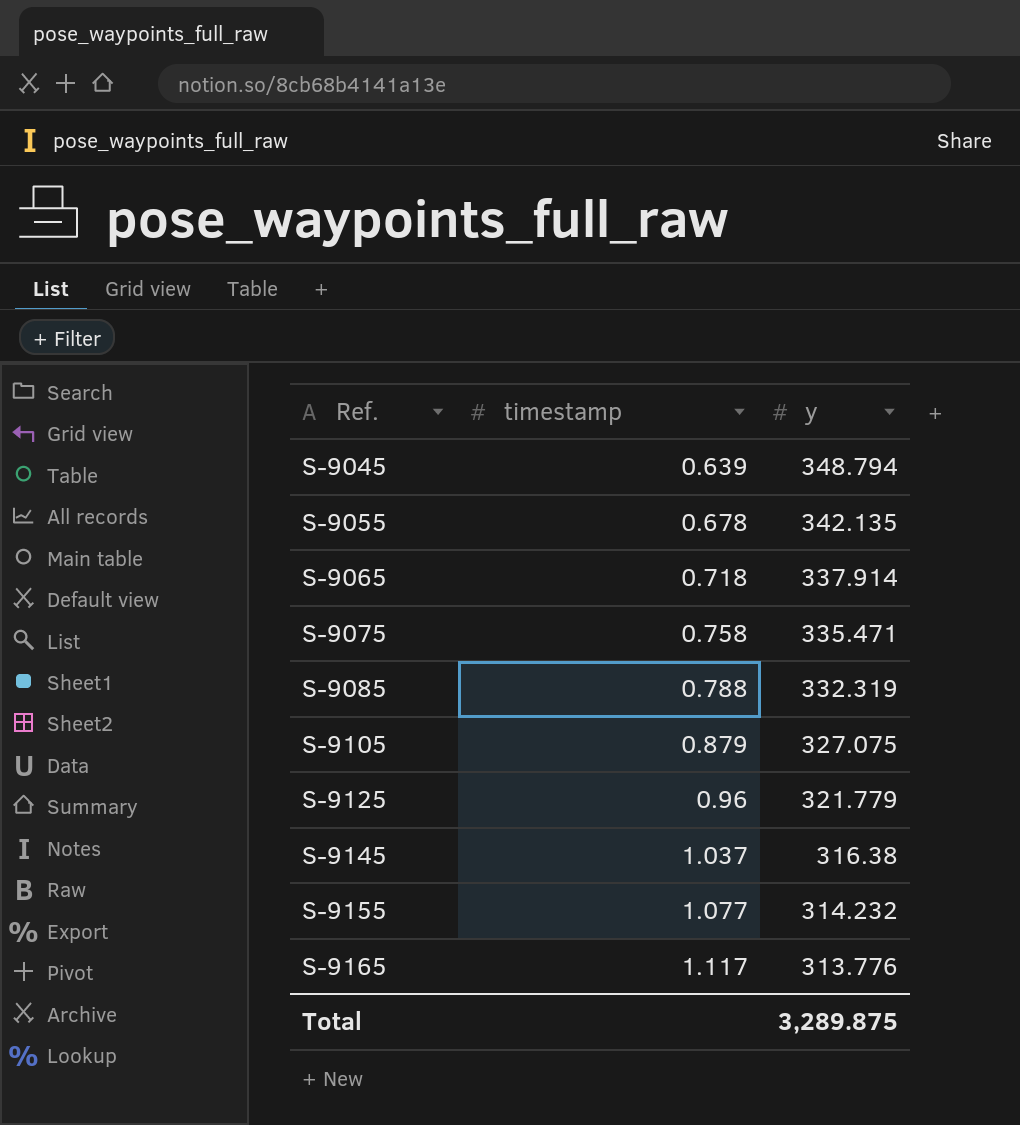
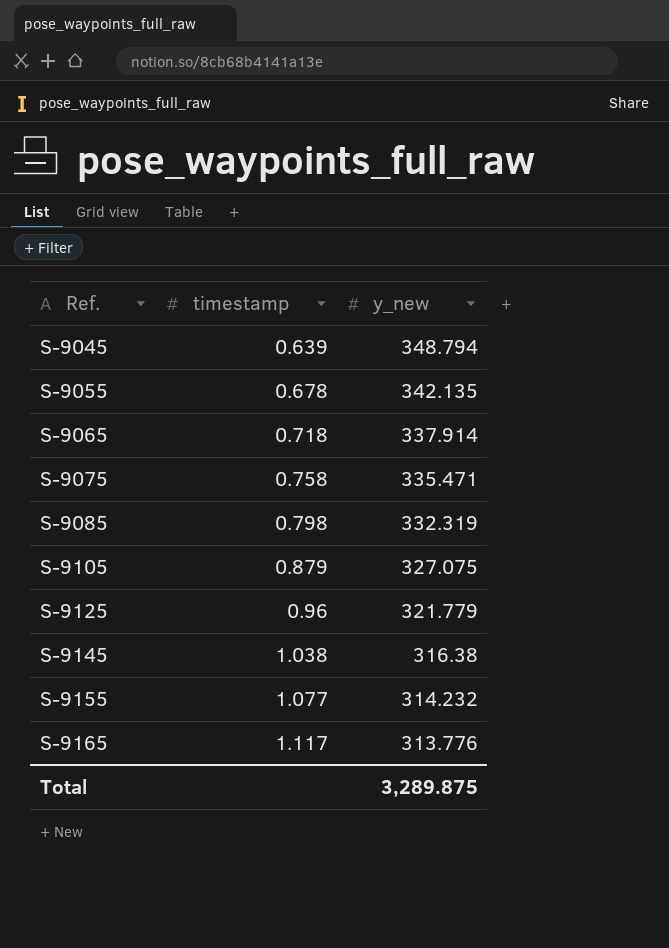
column name: y -> y_new
S-9085 | timestamp: 0.788 -> 0.798
S-9145 | timestamp: 1.037 -> 1.038

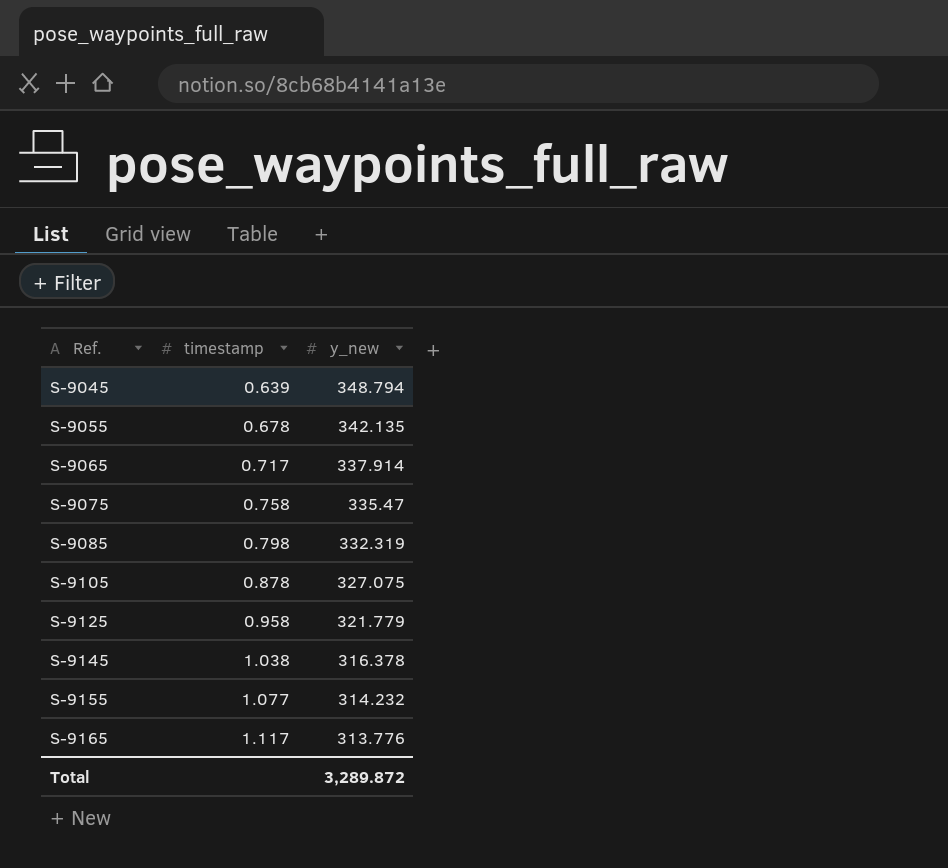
S-9065 | timestamp: 0.718 -> 0.717
S-9075 | y_new: 335.471 -> 335.47
S-9105 | timestamp: 0.879 -> 0.878
S-9125 | timestamp: 0.96 -> 0.958
S-9145 | y_new: 316.38 -> 316.378
Total | y_new: 3,289.875 -> 3,289.872

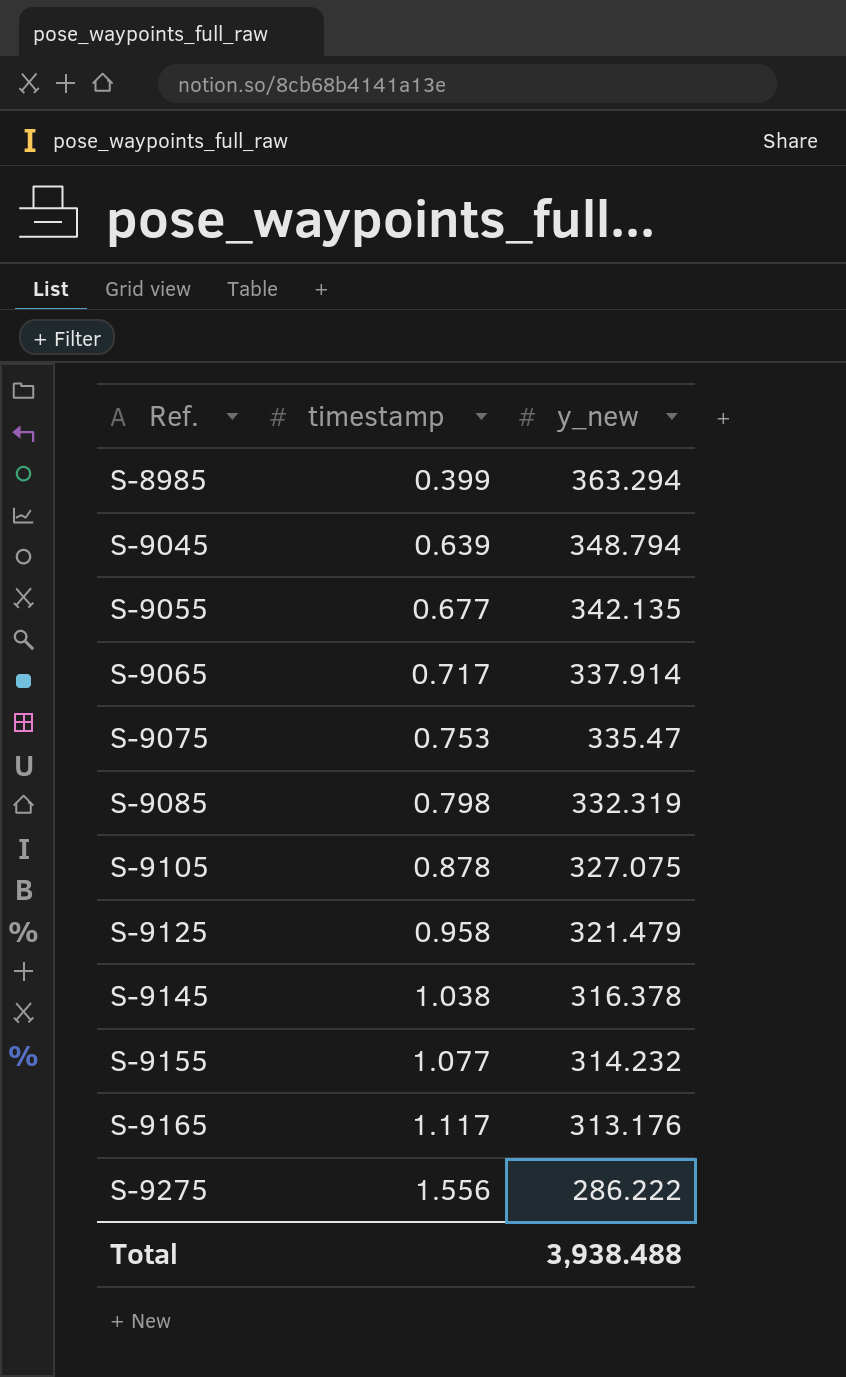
row S-8985: none -> 0.399 | 363.294
S-9055 | timestamp: 0.678 -> 0.677
S-9075 | timestamp: 0.758 -> 0.753
S-9125 | y_new: 321.779 -> 321.479
S-9165 | y_new: 313.776 -> 313.176
row S-9275: none -> 1.556 | 286.222
Total | y_new: 3,289.872 -> 3,938.488

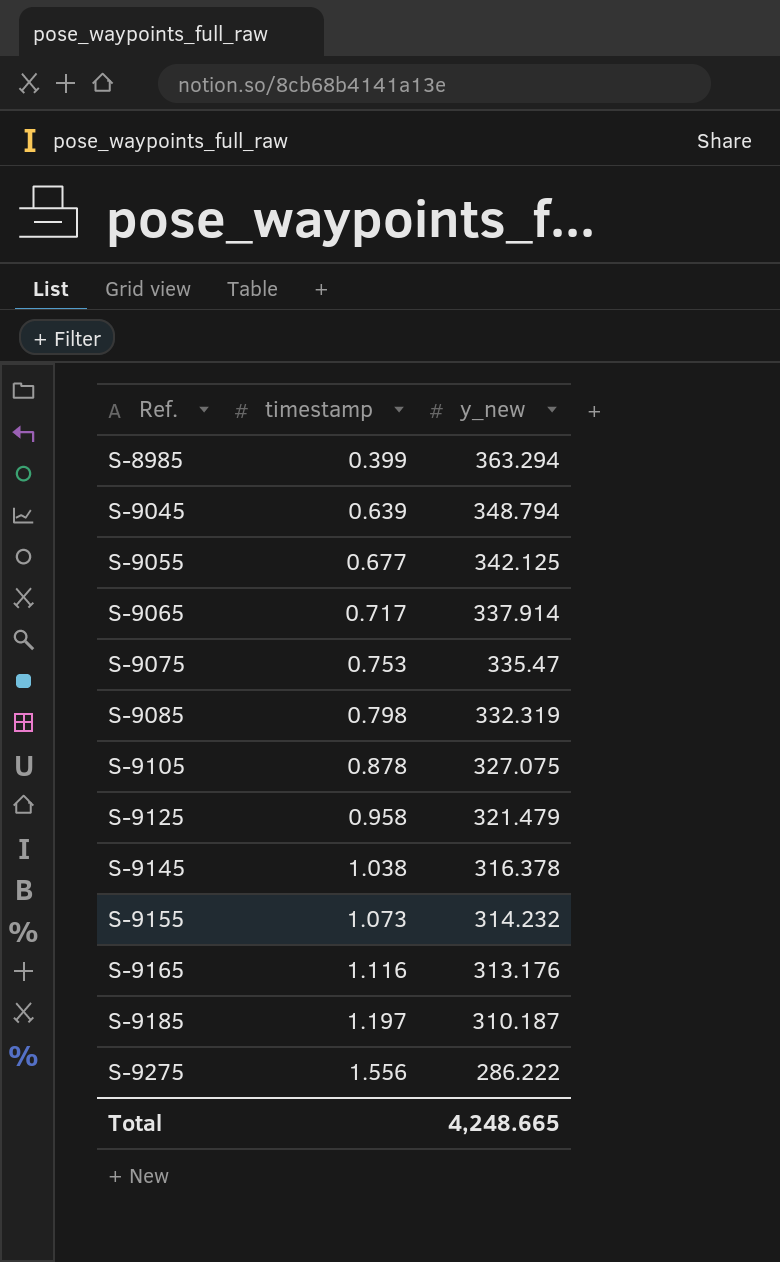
S-9055 | y_new: 342.135 -> 342.125
S-9155 | timestamp: 1.077 -> 1.073
S-9165 | timestamp: 1.117 -> 1.116
row S-9185: none -> 1.197 | 310.187
Total | y_new: 3,938.488 -> 4,248.665

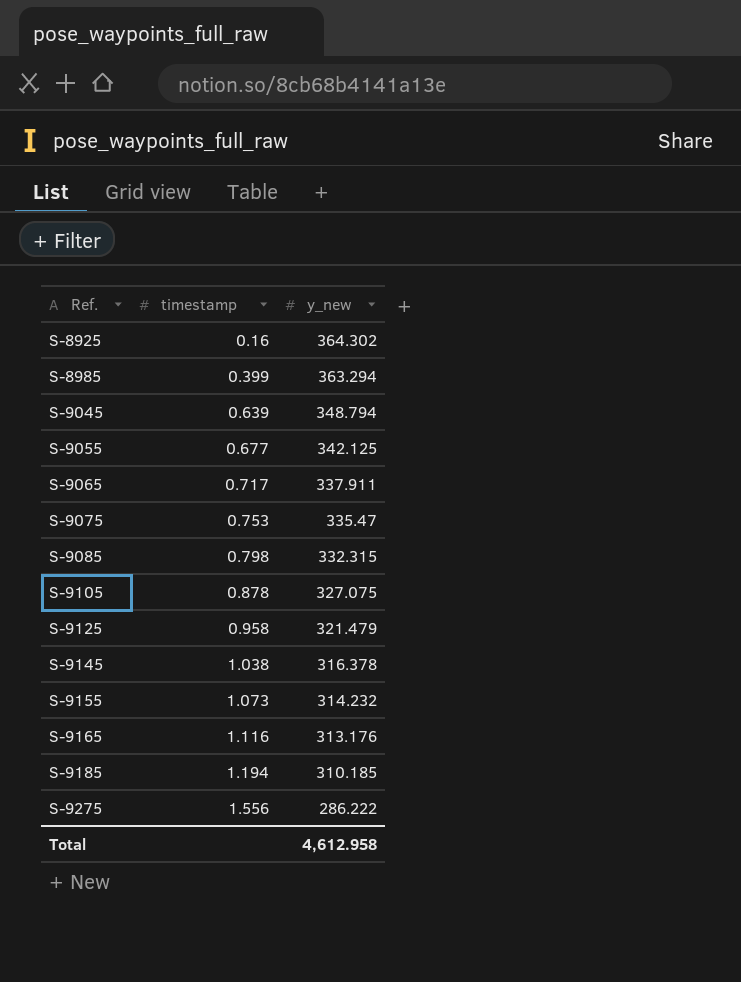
row S-8925: none -> 0.16 | 364.302
S-9065 | y_new: 337.914 -> 337.911
S-9085 | y_new: 332.319 -> 332.315
S-9185 | timestamp: 1.197 -> 1.194
S-9185 | y_new: 310.187 -> 310.185
Total | y_new: 4,248.665 -> 4,612.958

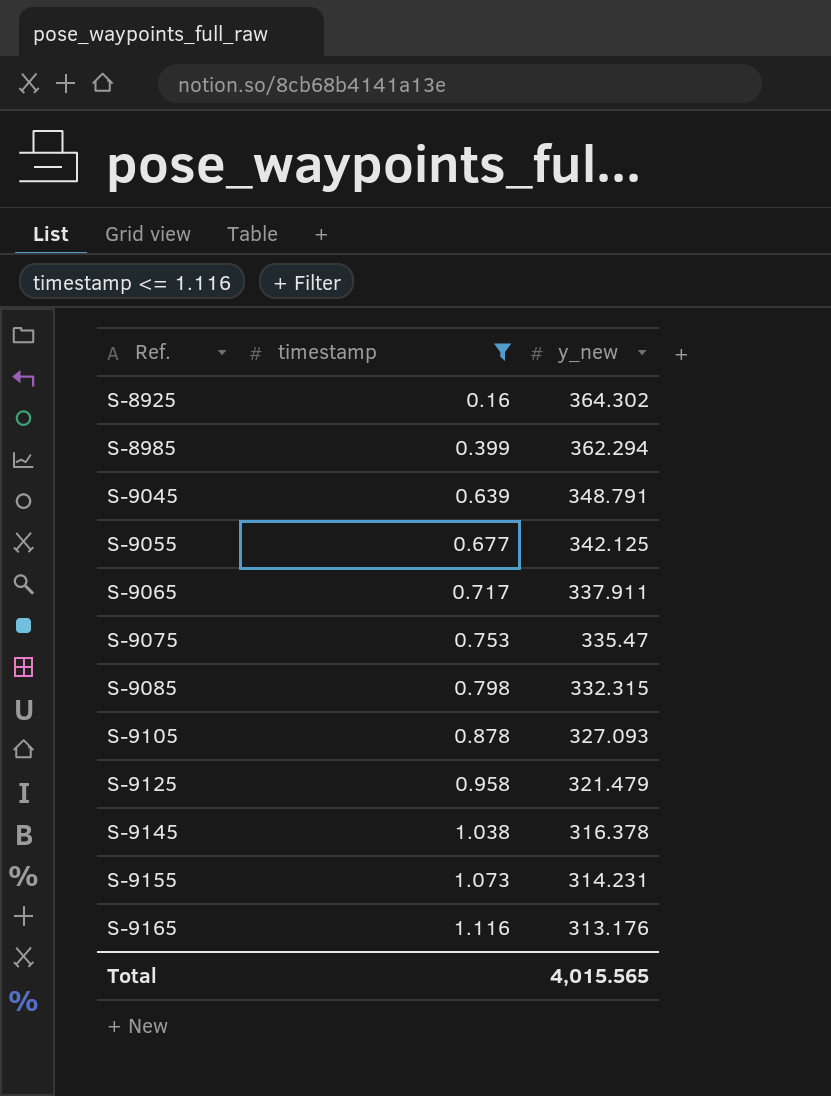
filter: none -> timestamp <= 1.116
S-8985 | y_new: 363.294 -> 362.294
S-9045 | y_new: 348.794 -> 348.791
S-9105 | y_new: 327.075 -> 327.093
S-9155 | y_new: 314.232 -> 314.231
Total | y_new: 4,612.958 -> 4,015.565

